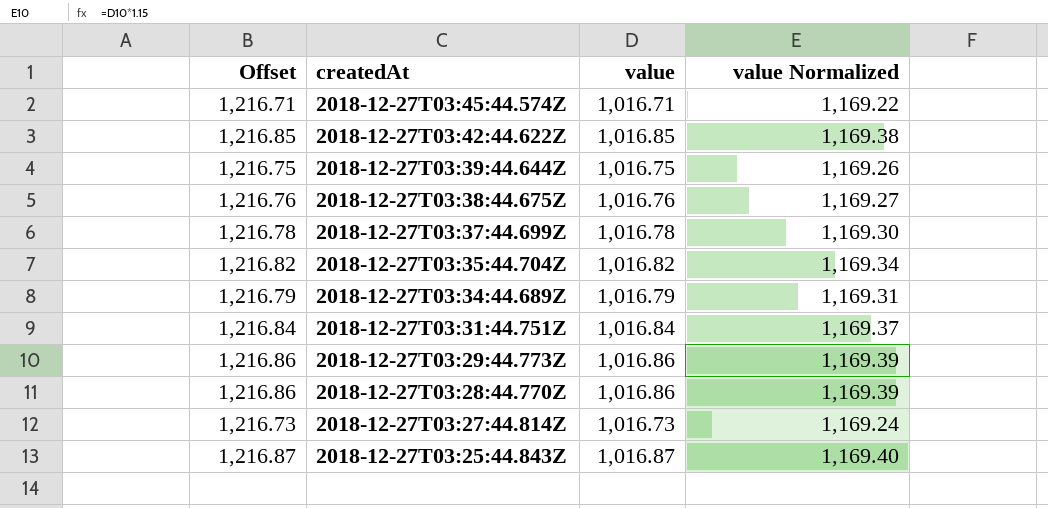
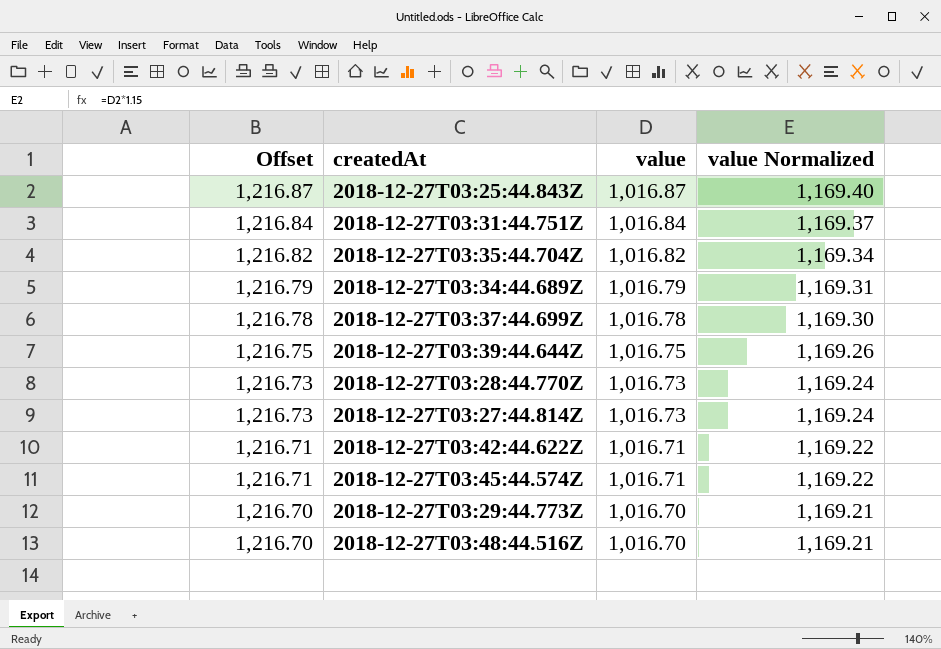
row order: createdAt descending -> Offset descending
row 2018-12-27T03:38:44.675Z: 1,216.76 | 1,016.76 | 1,169.27 -> none
2018-12-27T03:28:44.770Z | Offset: 1,216.86 -> 1,216.73
2018-12-27T03:28:44.770Z | value: 1,016.86 -> 1,016.73
2018-12-27T03:28:44.770Z | value Normalized: 1,169.39 -> 1,169.24
2018-12-27T03:42:44.622Z | Offset: 1,216.85 -> 1,216.71
2018-12-27T03:42:44.622Z | value: 1,016.85 -> 1,016.71
2018-12-27T03:42:44.622Z | value Normalized: 1,169.38 -> 1,169.22
2018-12-27T03:29:44.773Z | Offset: 1,216.86 -> 1,216.70
2018-12-27T03:29:44.773Z | value: 1,016.86 -> 1,016.70
2018-12-27T03:29:44.773Z | value Normalized: 1,169.39 -> 1,169.21
row 2018-12-27T03:48:44.516Z: none -> 1,216.70 | 1,016.70 | 1,169.21

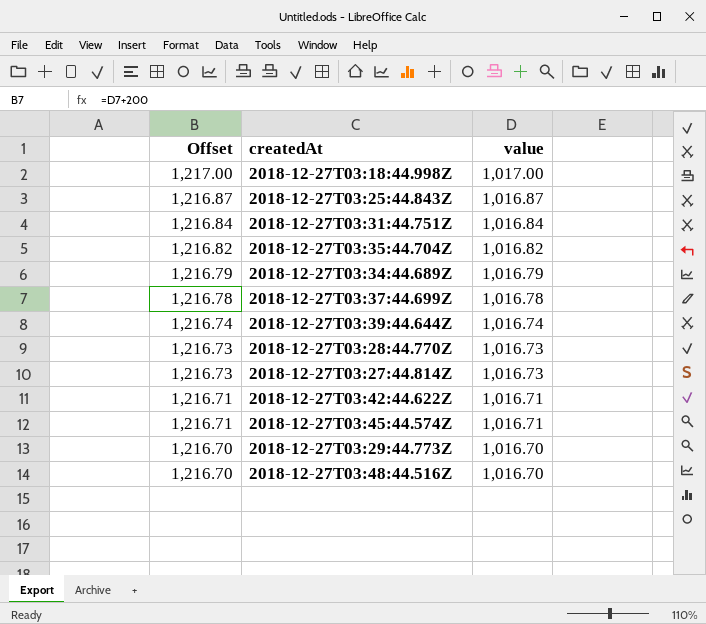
column value Normalized | formula: [value] * 1.15 -> none
row 2018-12-27T03:18:44.998Z: none -> 1,217.00 | 1,017.00
2018-12-27T03:39:44.644Z | Offset: 1,216.75 -> 1,216.74
2018-12-27T03:39:44.644Z | value: 1,016.75 -> 1,016.74

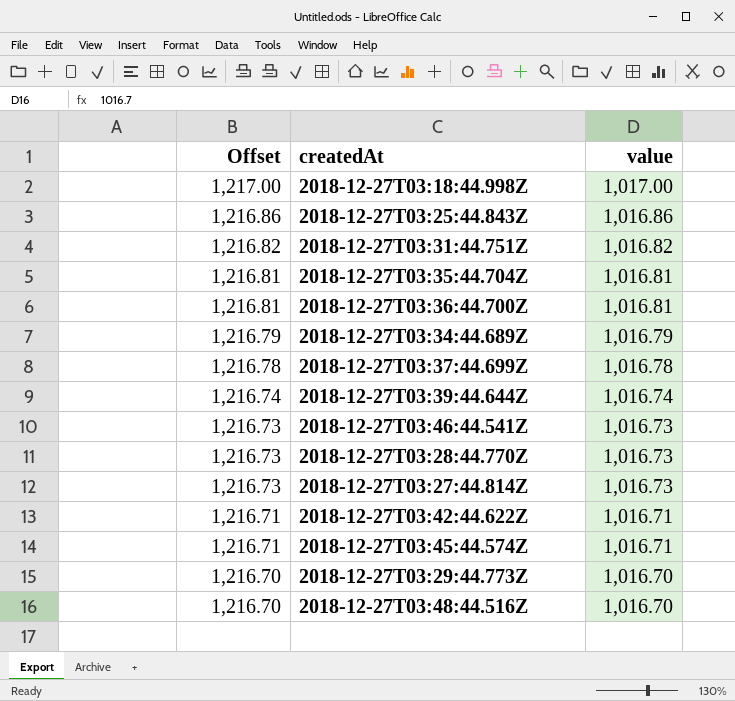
2018-12-27T03:25:44.843Z | Offset: 1,216.87 -> 1,216.86
2018-12-27T03:25:44.843Z | value: 1,016.87 -> 1,016.86
2018-12-27T03:31:44.751Z | Offset: 1,216.84 -> 1,216.82
2018-12-27T03:31:44.751Z | value: 1,016.84 -> 1,016.82
2018-12-27T03:35:44.704Z | Offset: 1,216.82 -> 1,216.81
2018-12-27T03:35:44.704Z | value: 1,016.82 -> 1,016.81
row 2018-12-27T03:36:44.700Z: none -> 1,216.81 | 1,016.81
row 2018-12-27T03:46:44.541Z: none -> 1,216.73 | 1,016.73

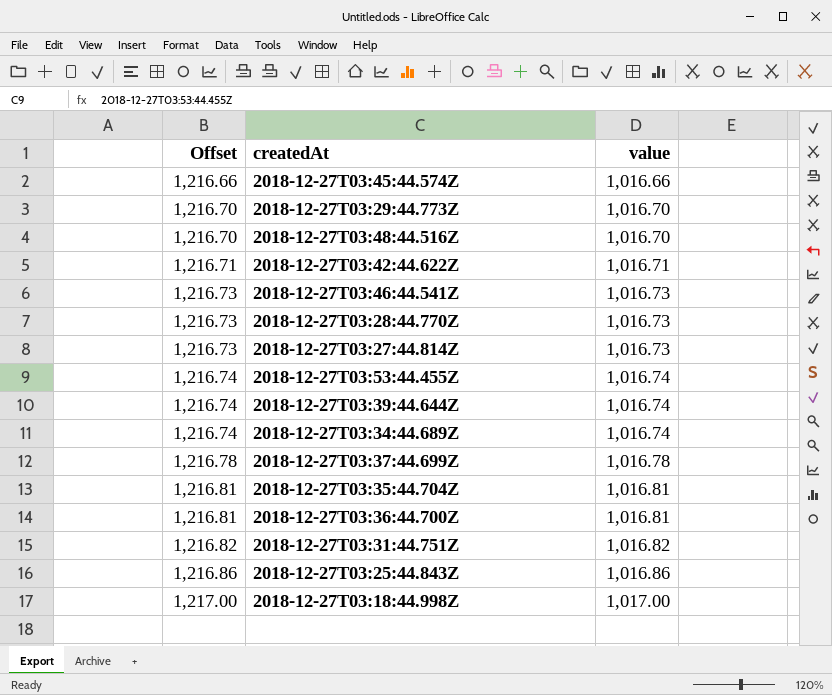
row order: Offset descending -> Offset ascending
2018-12-27T03:45:44.574Z | Offset: 1,216.71 -> 1,216.66
2018-12-27T03:45:44.574Z | value: 1,016.71 -> 1,016.66
row 2018-12-27T03:53:44.455Z: none -> 1,216.74 | 1,016.74
2018-12-27T03:34:44.689Z | Offset: 1,216.79 -> 1,216.74
2018-12-27T03:34:44.689Z | value: 1,016.79 -> 1,016.74

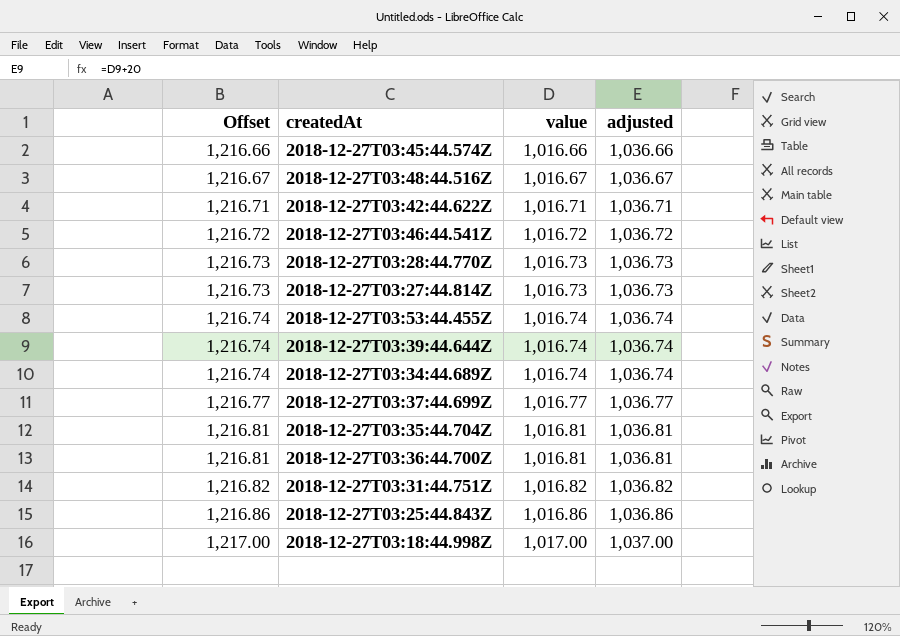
column adjusted | formula: none -> [value] + 20
row 2018-12-27T03:29:44.773Z: 1,216.70 | 1,016.70 -> none
2018-12-27T03:48:44.516Z | Offset: 1,216.70 -> 1,216.67
2018-12-27T03:48:44.516Z | value: 1,016.70 -> 1,016.67
2018-12-27T03:46:44.541Z | Offset: 1,216.73 -> 1,216.72
2018-12-27T03:46:44.541Z | value: 1,016.73 -> 1,016.72
2018-12-27T03:37:44.699Z | Offset: 1,216.78 -> 1,216.77
2018-12-27T03:37:44.699Z | value: 1,016.78 -> 1,016.77

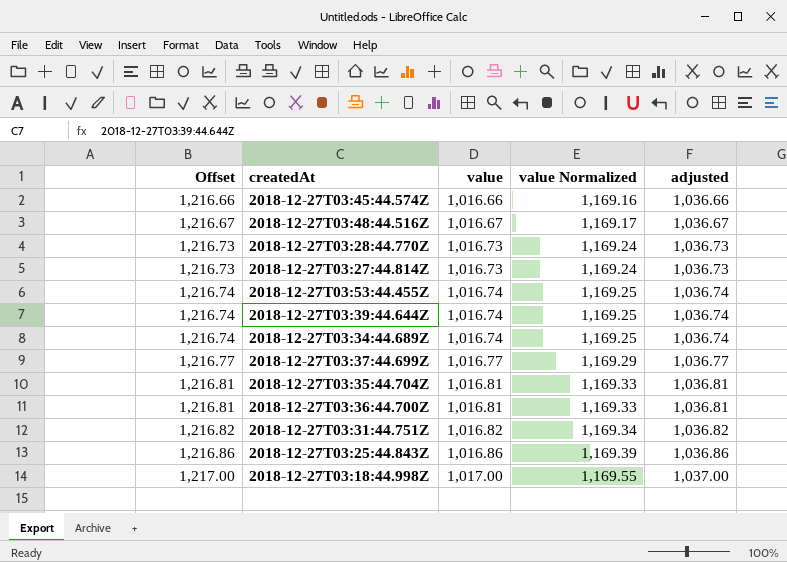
column value Normalized | formula: none -> [value] * 1.15
row 2018-12-27T03:42:44.622Z: 1,216.71 | 1,016.71 | 1,036.71 -> none
row 2018-12-27T03:46:44.541Z: 1,216.72 | 1,016.72 | 1,036.72 -> none

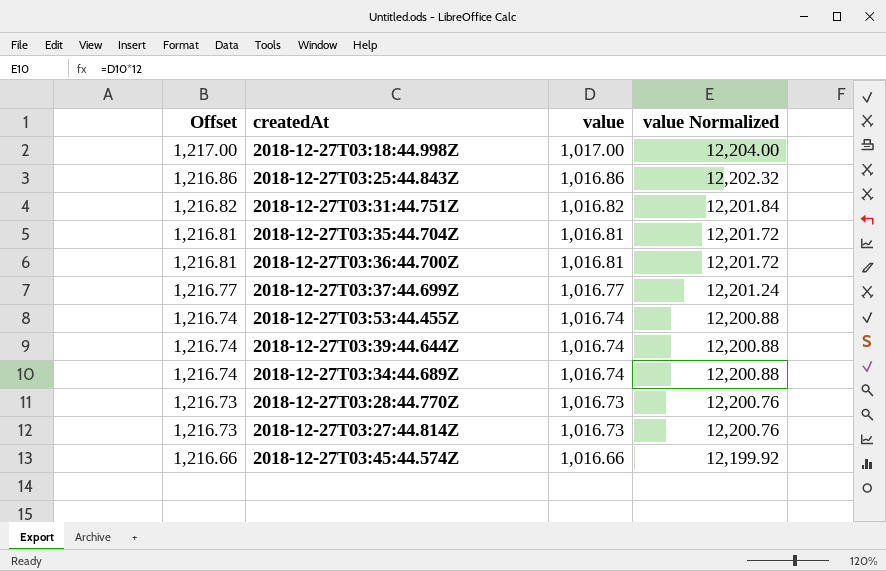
row order: Offset ascending -> Offset descending
column adjusted | formula: [value] + 20 -> none
column value Normalized | formula: [value] * 1.15 -> [value] * 12
row 2018-12-27T03:48:44.516Z: 1,216.67 | 1,016.67 | 1,169.17 | 1,036.67 -> none

